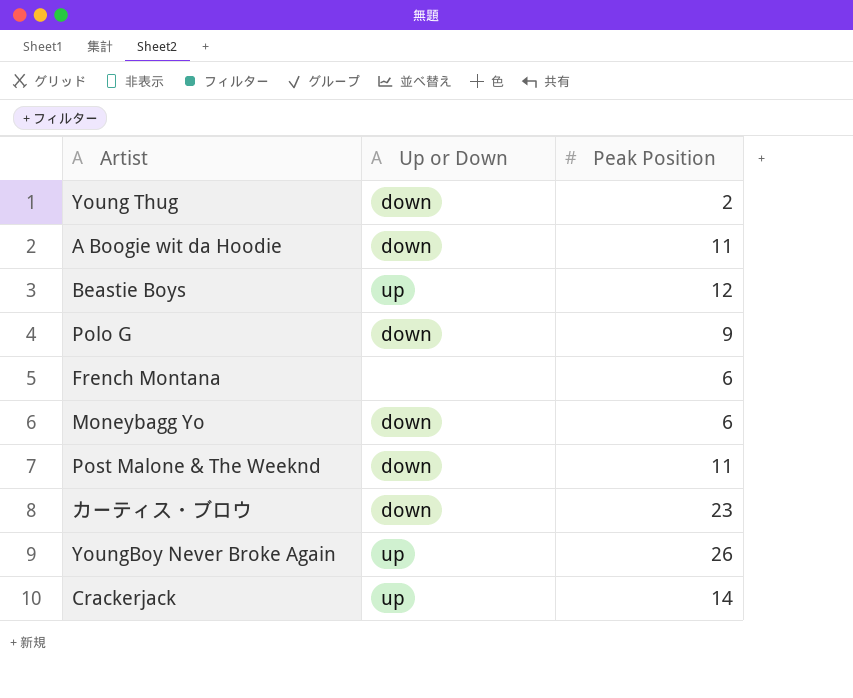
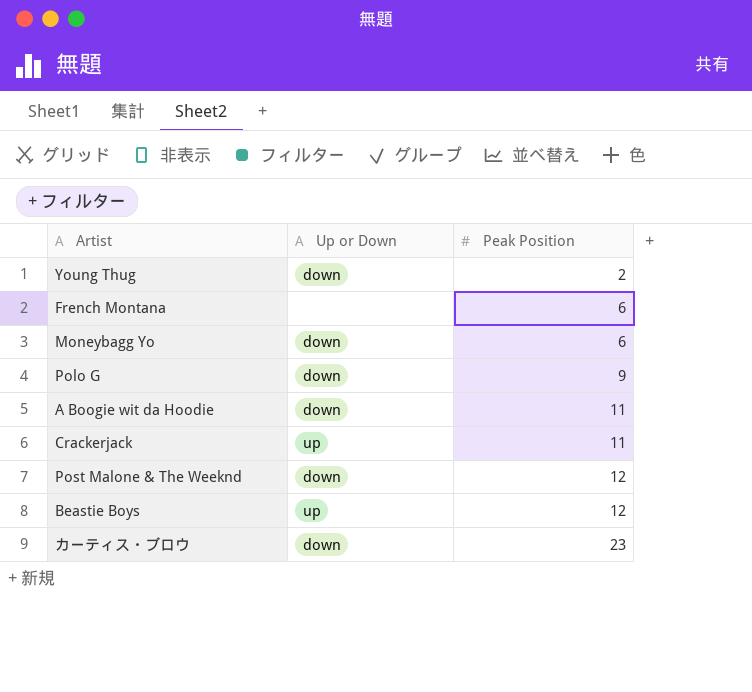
row order: none -> Peak Position ascending
row YoungBoy Never Broke Again: up | 26 -> none
Crackerjack | Peak Position: 14 -> 11
Post Malone & The Weeknd | Peak Position: 11 -> 12

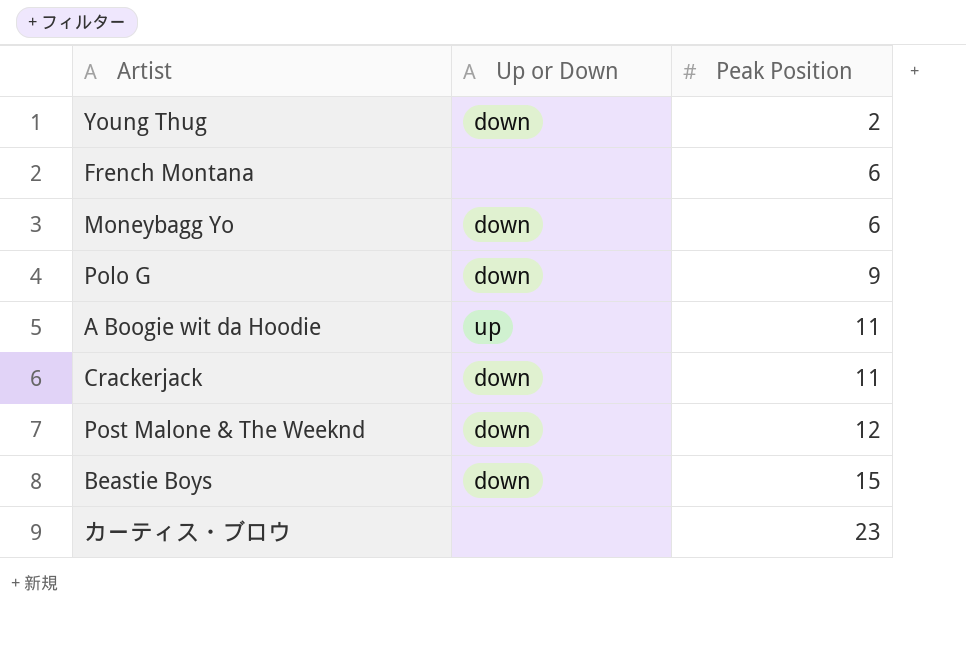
A Boogie wit da Hoodie | Up or Down: down -> up
Crackerjack | Up or Down: up -> down
Beastie Boys | Up or Down: up -> down
Beastie Boys | Peak Position: 12 -> 15
カーティス・ブロウ | Up or Down: down -> none

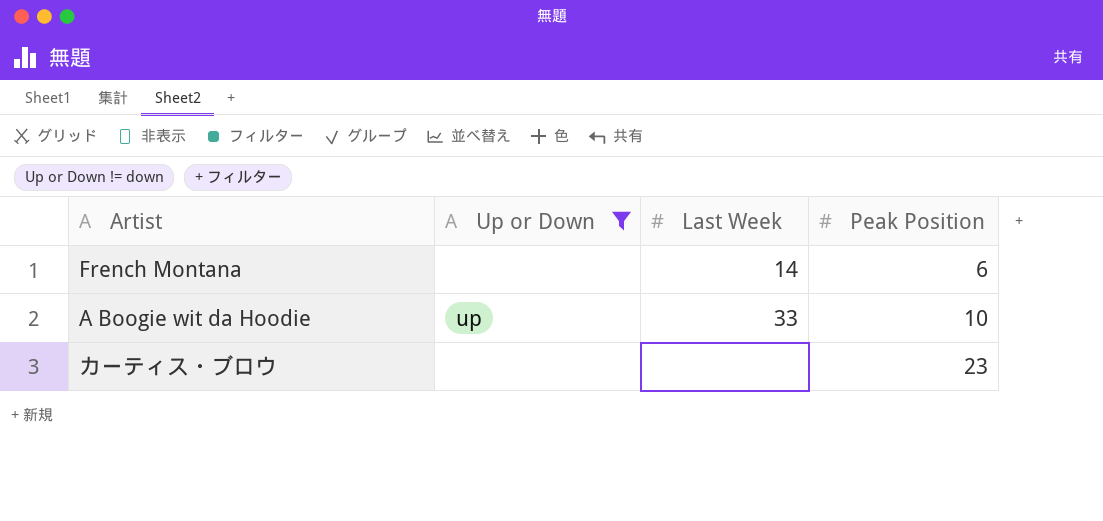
filter: none -> Up or Down != down
column Last Week | position: none -> 3
A Boogie wit da Hoodie | Peak Position: 11 -> 10

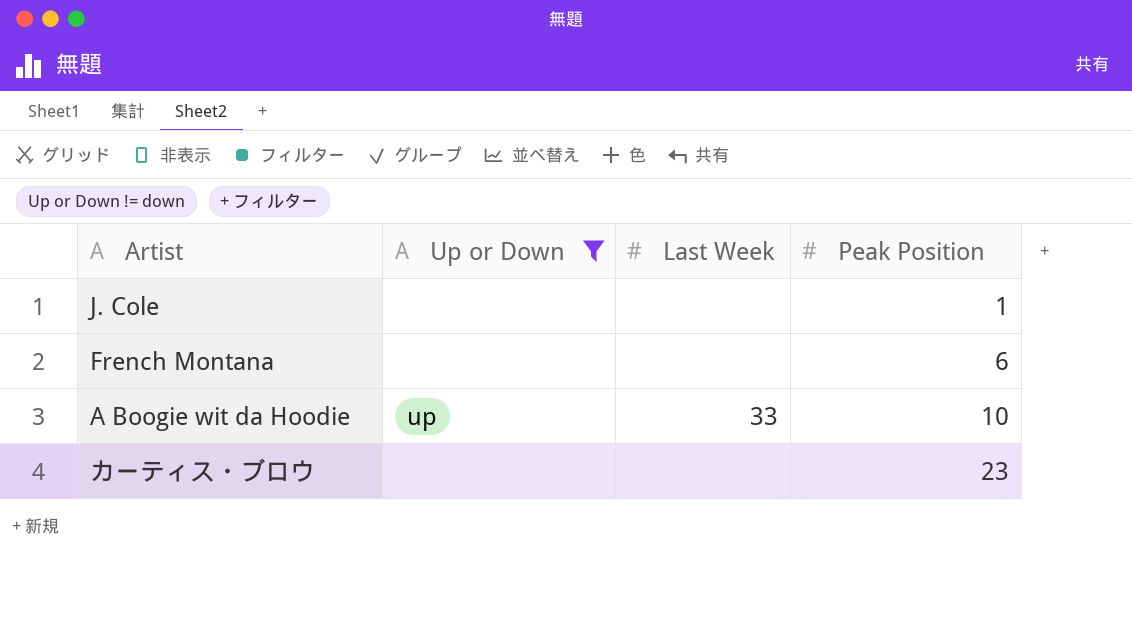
row J. Cole: none -> none | none | 1
French Montana | Last Week: 14 -> none

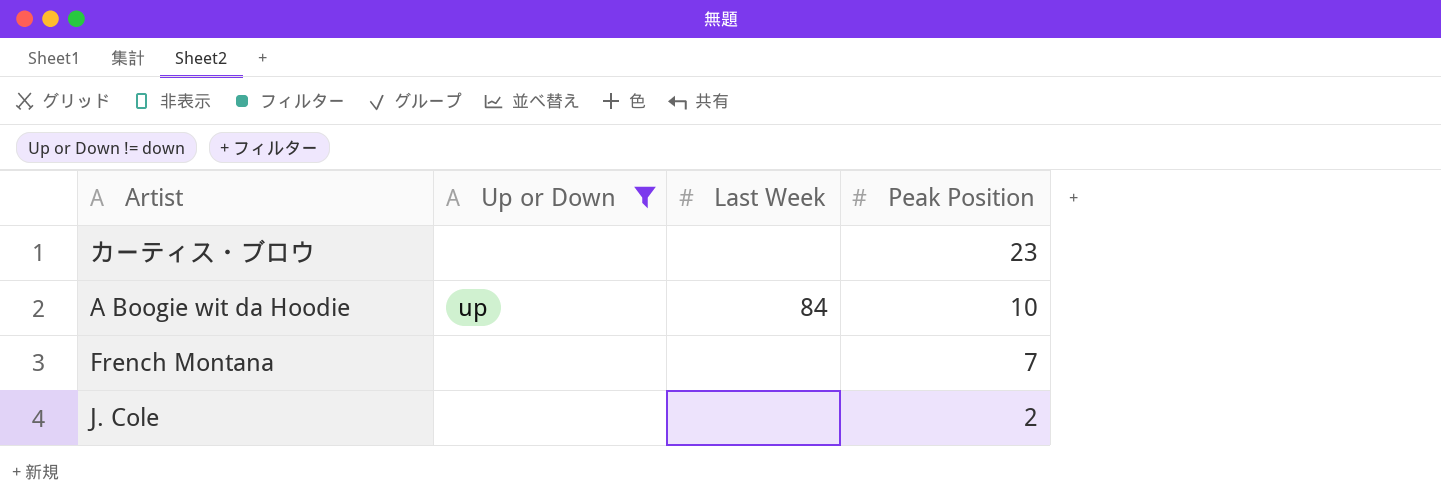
row order: Peak Position ascending -> Peak Position descending
A Boogie wit da Hoodie | Last Week: 33 -> 84
French Montana | Peak Position: 6 -> 7
J. Cole | Peak Position: 1 -> 2

